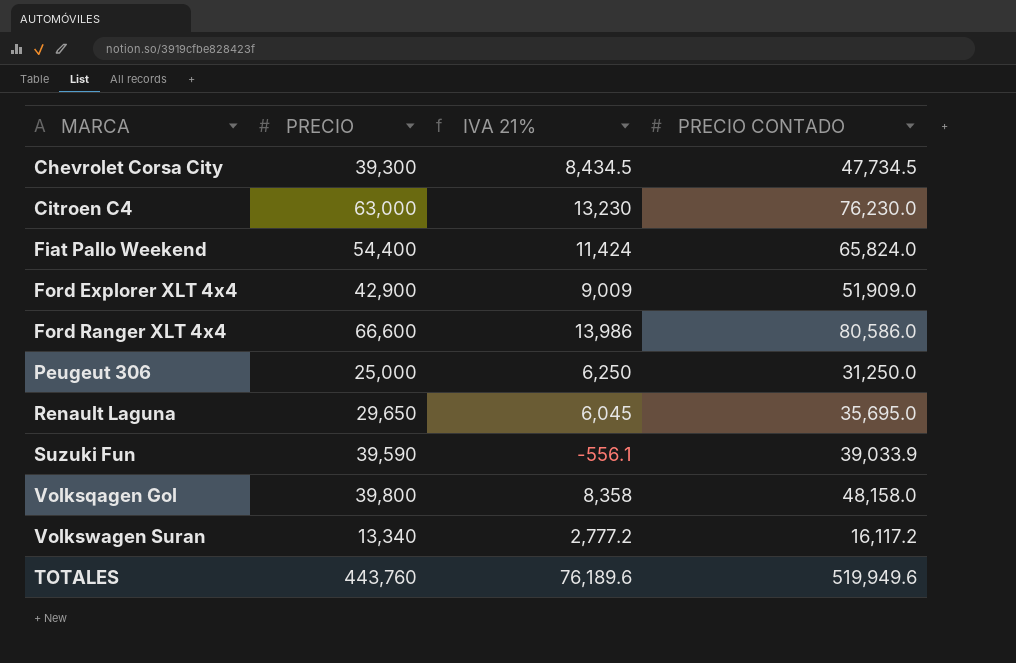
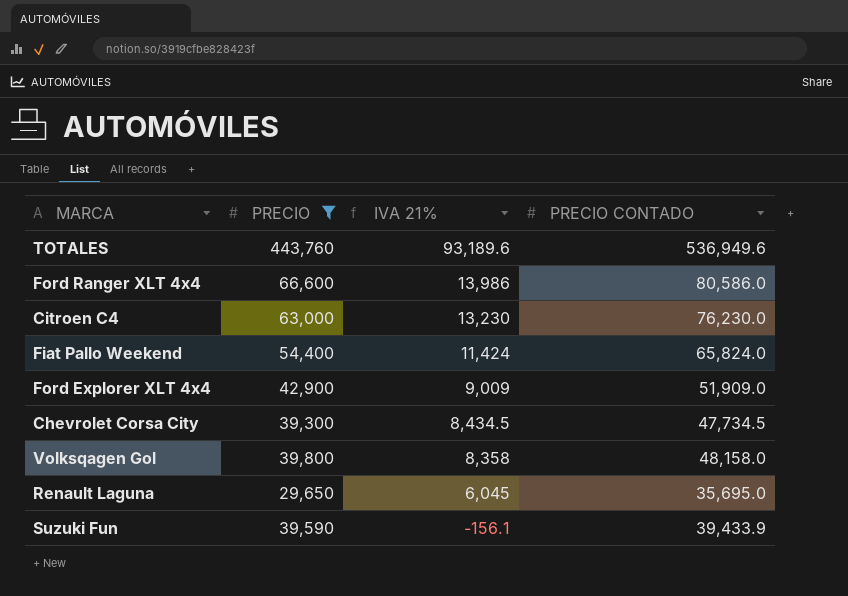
filter: none -> PRECIO >= 29,650
row order: none -> IVA 21% descending
TOTALES | IVA 21%: 76,189.6 -> 93,189.6
TOTALES | PRECIO CONTADO: 519,949.6 -> 536,949.6
Suzuki Fun | IVA 21%: -556.1 -> -156.1
Suzuki Fun | PRECIO CONTADO: 39,033.9 -> 39,433.9

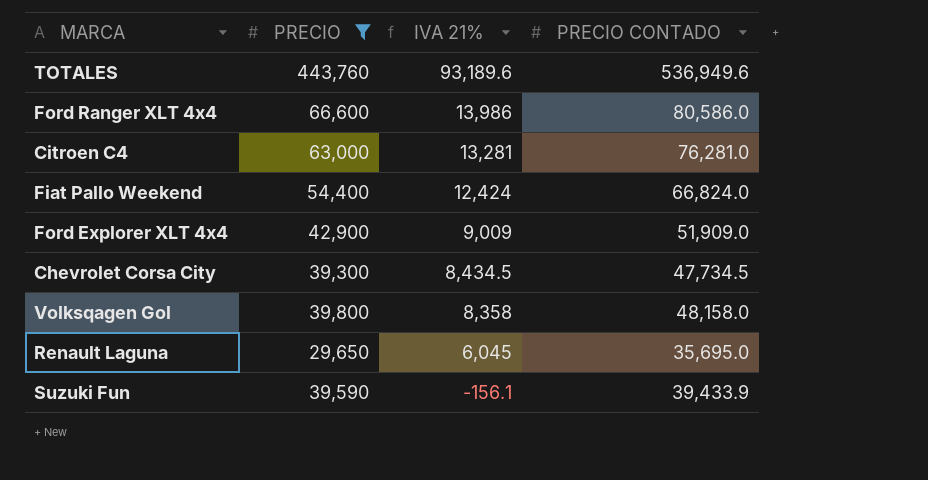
Citroen C4 | IVA 21%: 13,230 -> 13,281
Citroen C4 | PRECIO CONTADO: 76,230.0 -> 76,281.0
Fiat Pallo Weekend | IVA 21%: 11,424 -> 12,424
Fiat Pallo Weekend | PRECIO CONTADO: 65,824.0 -> 66,824.0

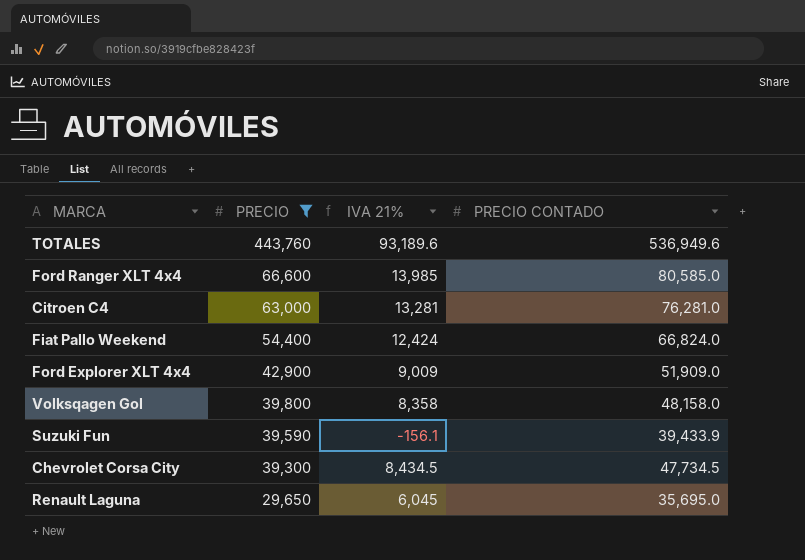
row order: IVA 21% descending -> PRECIO descending
Ford Ranger XLT 4x4 | IVA 21%: 13,986 -> 13,985
Ford Ranger XLT 4x4 | PRECIO CONTADO: 80,586.0 -> 80,585.0

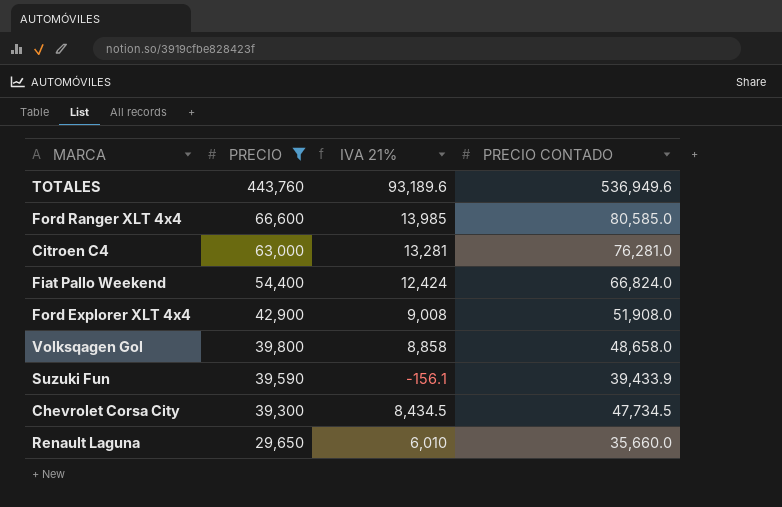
Ford Explorer XLT 4x4 | IVA 21%: 9,009 -> 9,008
Ford Explorer XLT 4x4 | PRECIO CONTADO: 51,909.0 -> 51,908.0
Volksqagen Gol | IVA 21%: 8,358 -> 8,858
Volksqagen Gol | PRECIO CONTADO: 48,158.0 -> 48,658.0
Renault Laguna | IVA 21%: 6,045 -> 6,010
Renault Laguna | PRECIO CONTADO: 35,695.0 -> 35,660.0

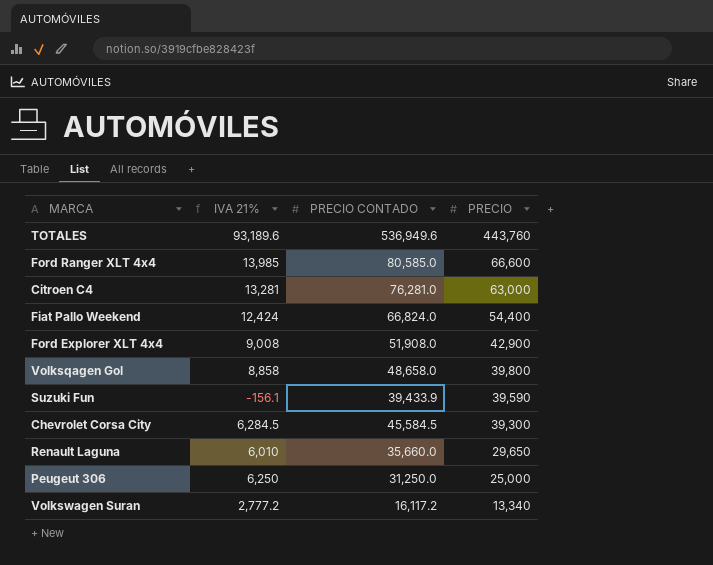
filter: PRECIO >= 29,650 -> none
column PRECIO | position: 2 -> 4
Chevrolet Corsa City | IVA 21%: 8,434.5 -> 6,284.5
Chevrolet Corsa City | PRECIO CONTADO: 47,734.5 -> 45,584.5

